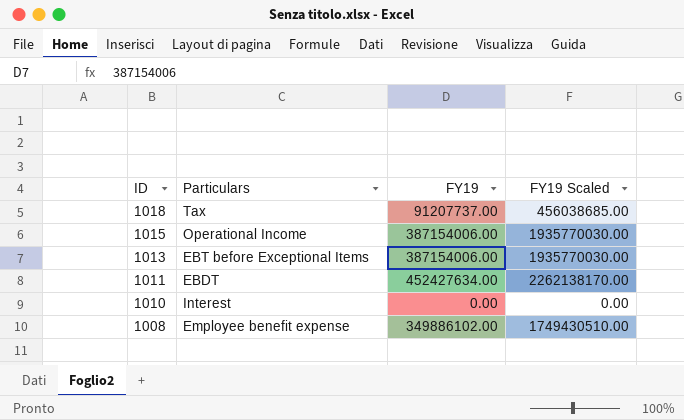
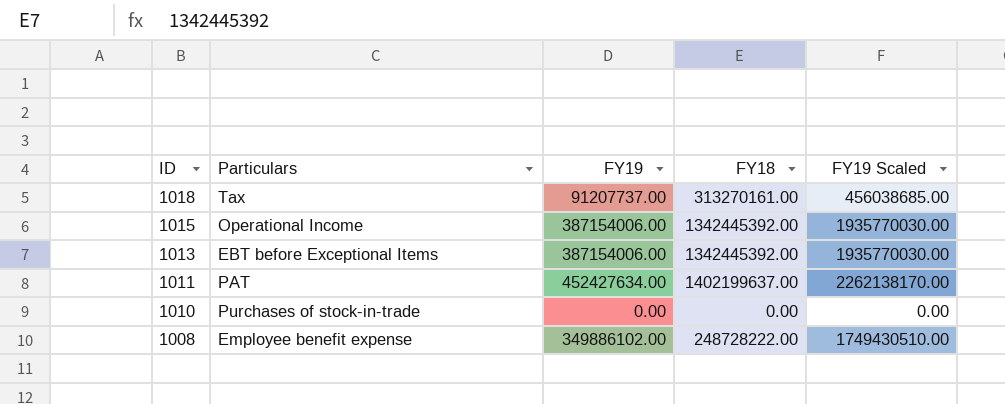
column FY18 | position: none -> 4
1011 | Particulars: EBDT -> PAT
1010 | Particulars: Interest -> Purchases of stock-in-trade

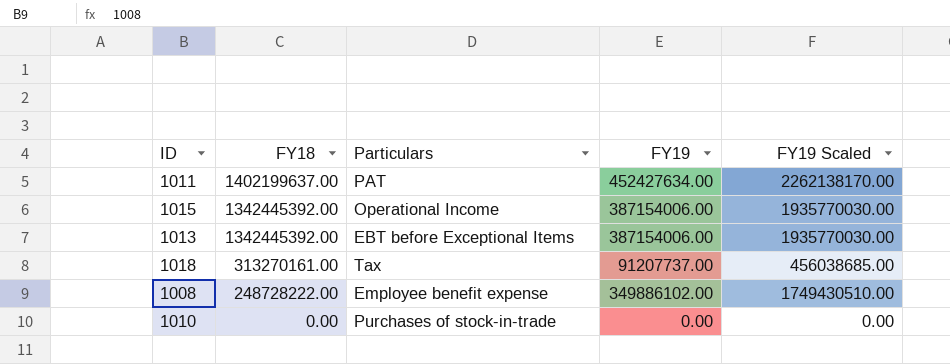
row order: ID descending -> FY18 descending
column FY18 | position: 4 -> 2

